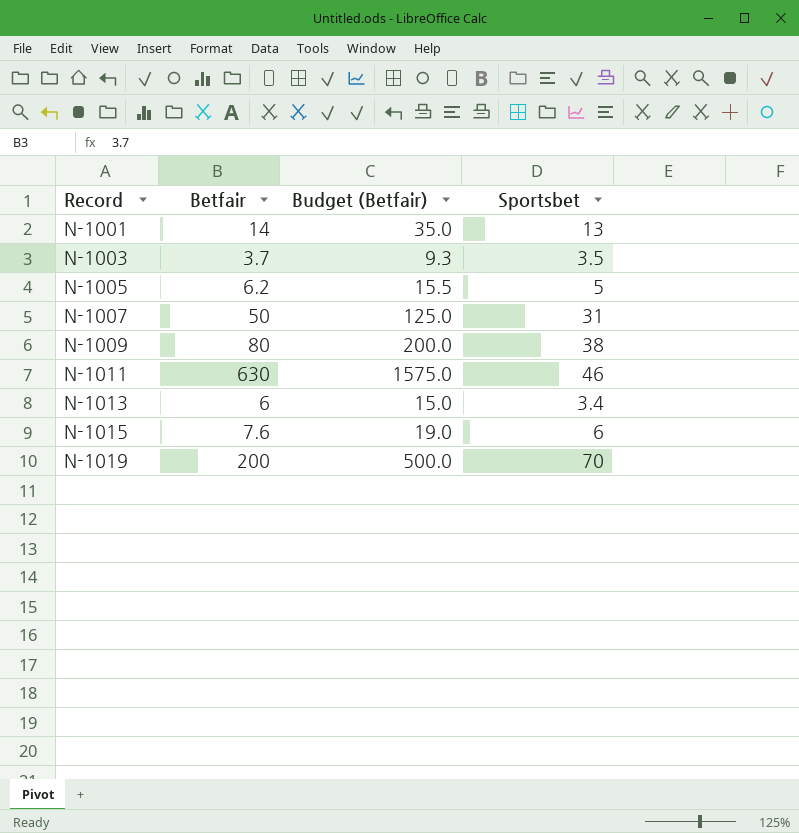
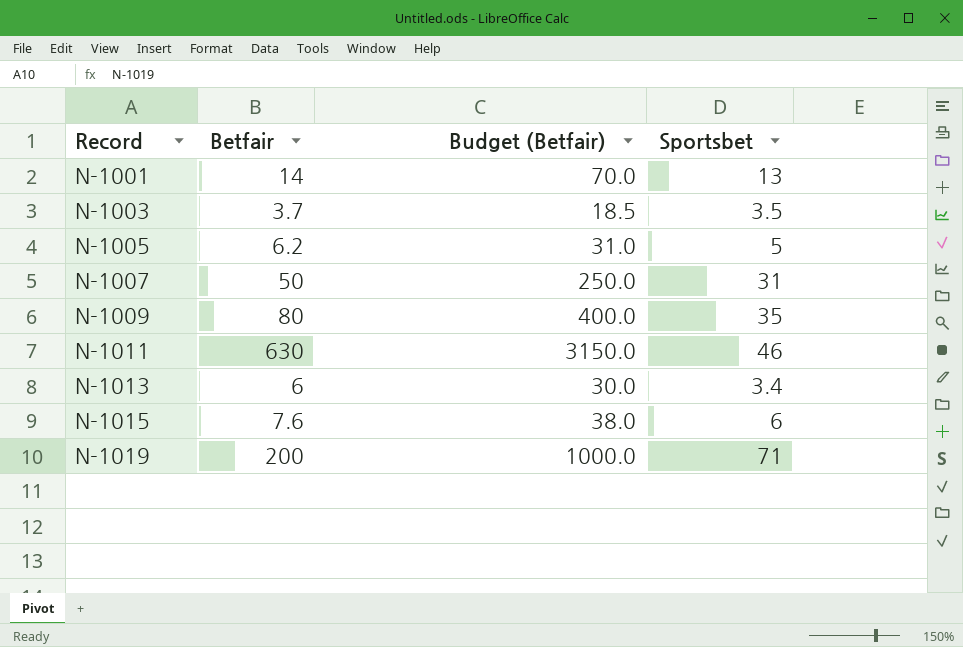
column Budget (Betfair) | formula: [Betfair] * 2.5 -> [Betfair] * 5
N-1009 | Sportsbet: 38 -> 35
N-1019 | Sportsbet: 70 -> 71

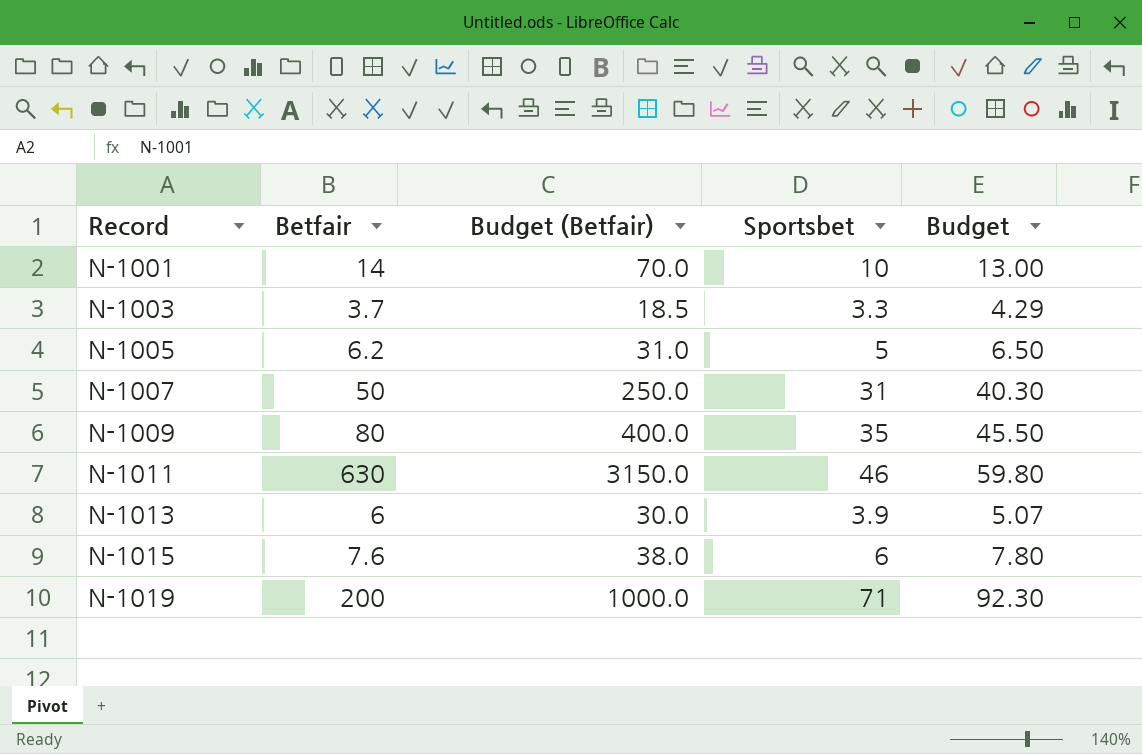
column Budget | formula: none -> [Sportsbet] * 1.3
N-1001 | Sportsbet: 13 -> 10
N-1003 | Sportsbet: 3.5 -> 3.3
N-1013 | Sportsbet: 3.4 -> 3.9

